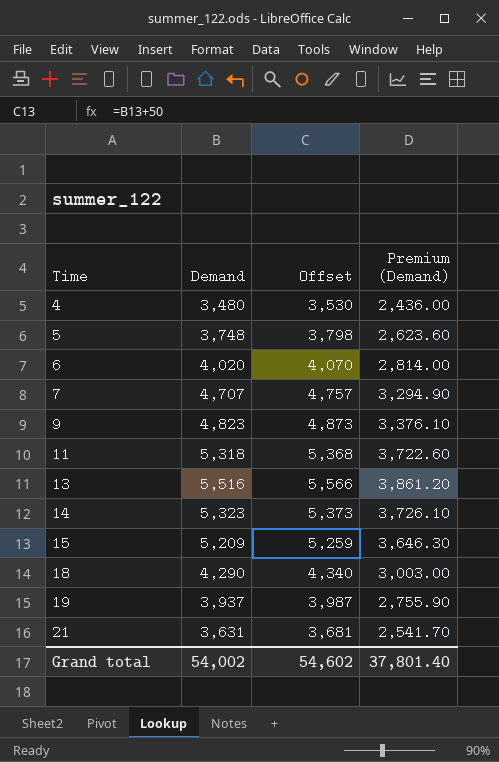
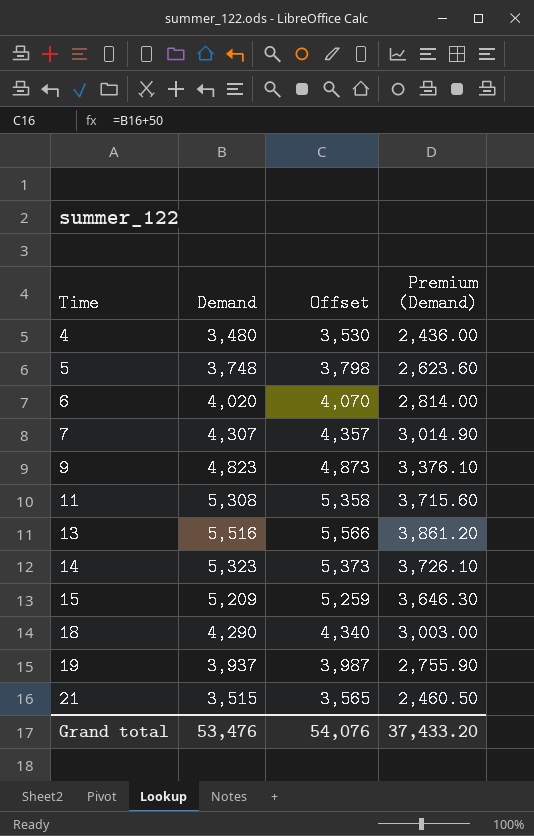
7 | Demand: 4,707 -> 4,307
7 | Offset: 4,757 -> 4,357
7 | Premium (Demand): 3,294.90 -> 3,014.90
11 | Demand: 5,318 -> 5,308
11 | Offset: 5,368 -> 5,358
11 | Premium (Demand): 3,722.60 -> 3,715.60
21 | Demand: 3,631 -> 3,515
21 | Offset: 3,681 -> 3,565
21 | Premium (Demand): 2,541.70 -> 2,460.50
Grand total | Demand: 54,002 -> 53,476
Grand total | Offset: 54,602 -> 54,076
Grand total | Premium (Demand): 37,801.40 -> 37,433.20

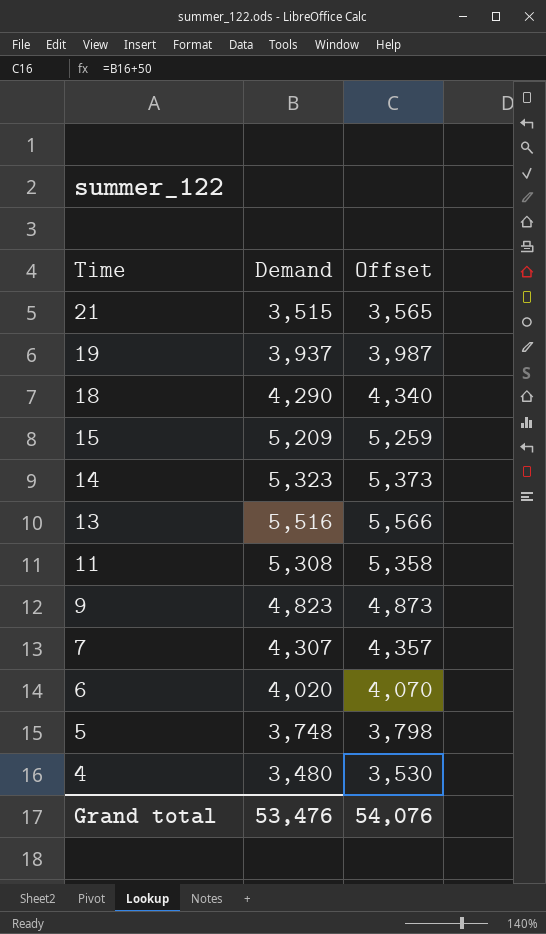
row order: Time ascending -> Time descending
column Premium (Demand) | formula: [Demand] * 0.7 -> none

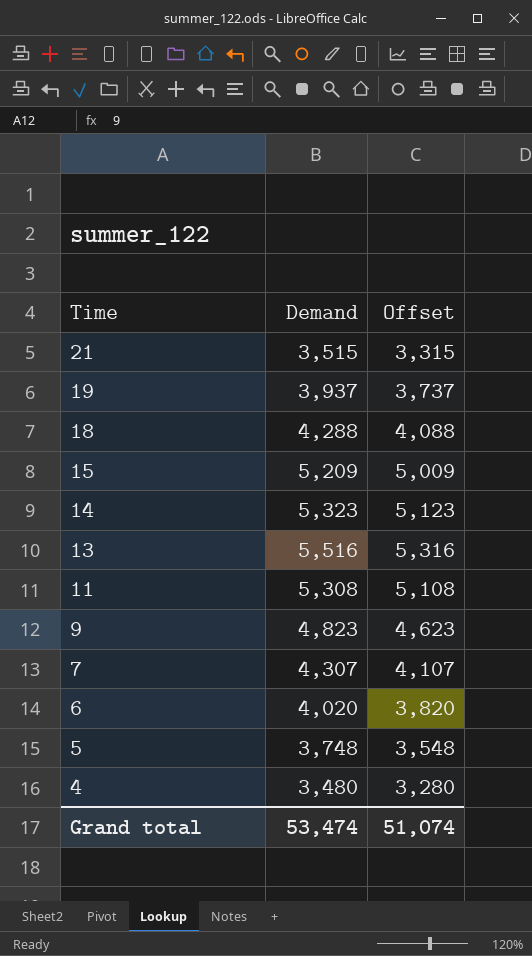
column Offset | formula: [Demand] + 50 -> [Demand] - 200
18 | Demand: 4,290 -> 4,288
Grand total | Demand: 53,476 -> 53,474
Grand total | Offset: 54,076 -> 51,074

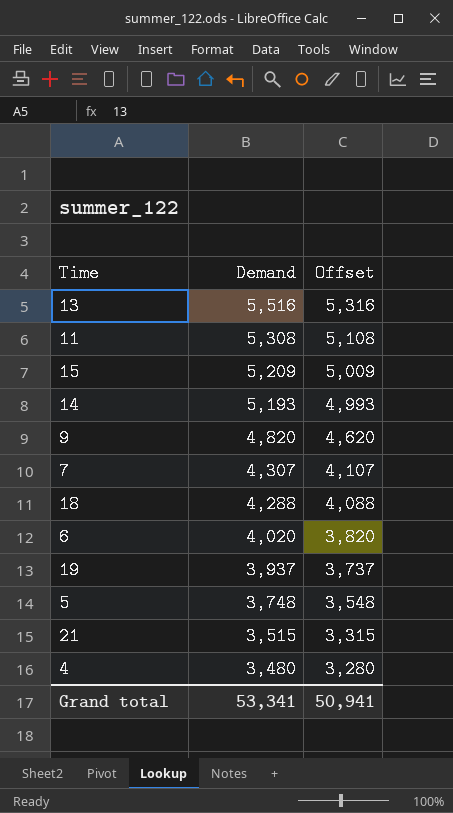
row order: Time descending -> Demand descending
14 | Demand: 5,323 -> 5,193
14 | Offset: 5,123 -> 4,993
9 | Demand: 4,823 -> 4,820
9 | Offset: 4,623 -> 4,620
Grand total | Demand: 53,474 -> 53,341
Grand total | Offset: 51,074 -> 50,941

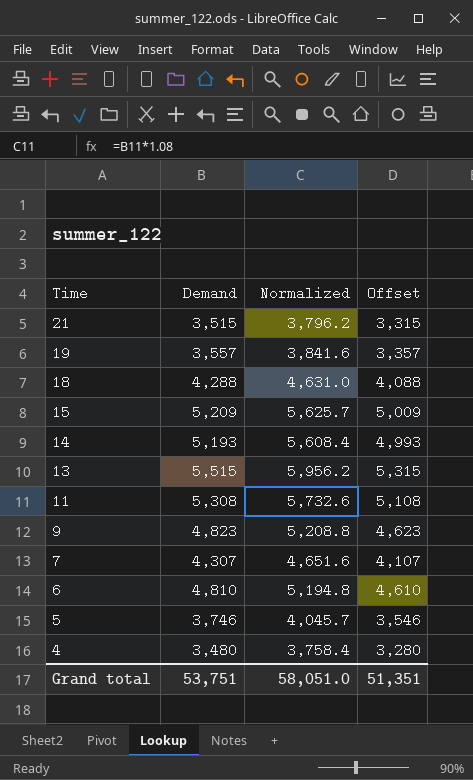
row order: Demand descending -> Time descending
column Normalized | formula: none -> [Demand] * 1.08
19 | Demand: 3,937 -> 3,557
19 | Offset: 3,737 -> 3,357
13 | Demand: 5,516 -> 5,515
13 | Offset: 5,316 -> 5,315
9 | Demand: 4,820 -> 4,823
9 | Offset: 4,620 -> 4,623
6 | Demand: 4,020 -> 4,810
6 | Offset: 3,820 -> 4,610
5 | Demand: 3,748 -> 3,746
5 | Offset: 3,548 -> 3,546
Grand total | Demand: 53,341 -> 53,751
Grand total | Offset: 50,941 -> 51,351

